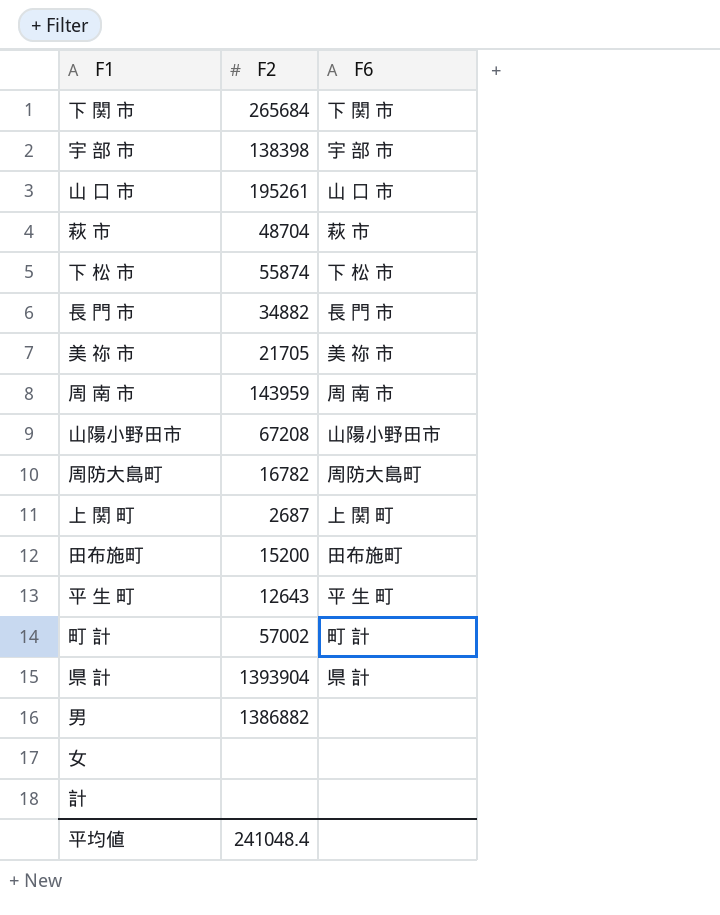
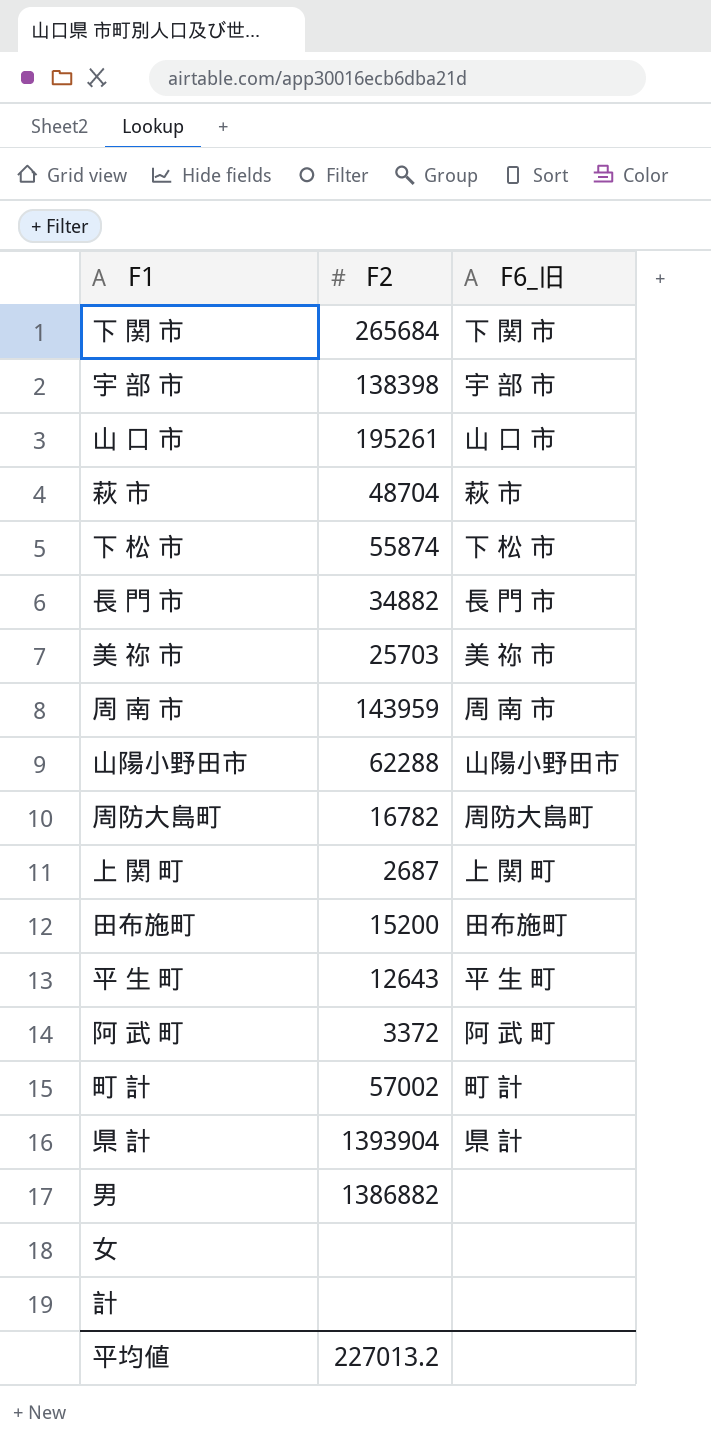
column name: F6 -> F6_旧
美 祢 市 | F2: 21705 -> 25703
山陽小野田市 | F2: 67208 -> 62288
row 阿 武 町: none -> 3372 | 阿 武 町
平均値 | F2: 241048.4 -> 227013.2

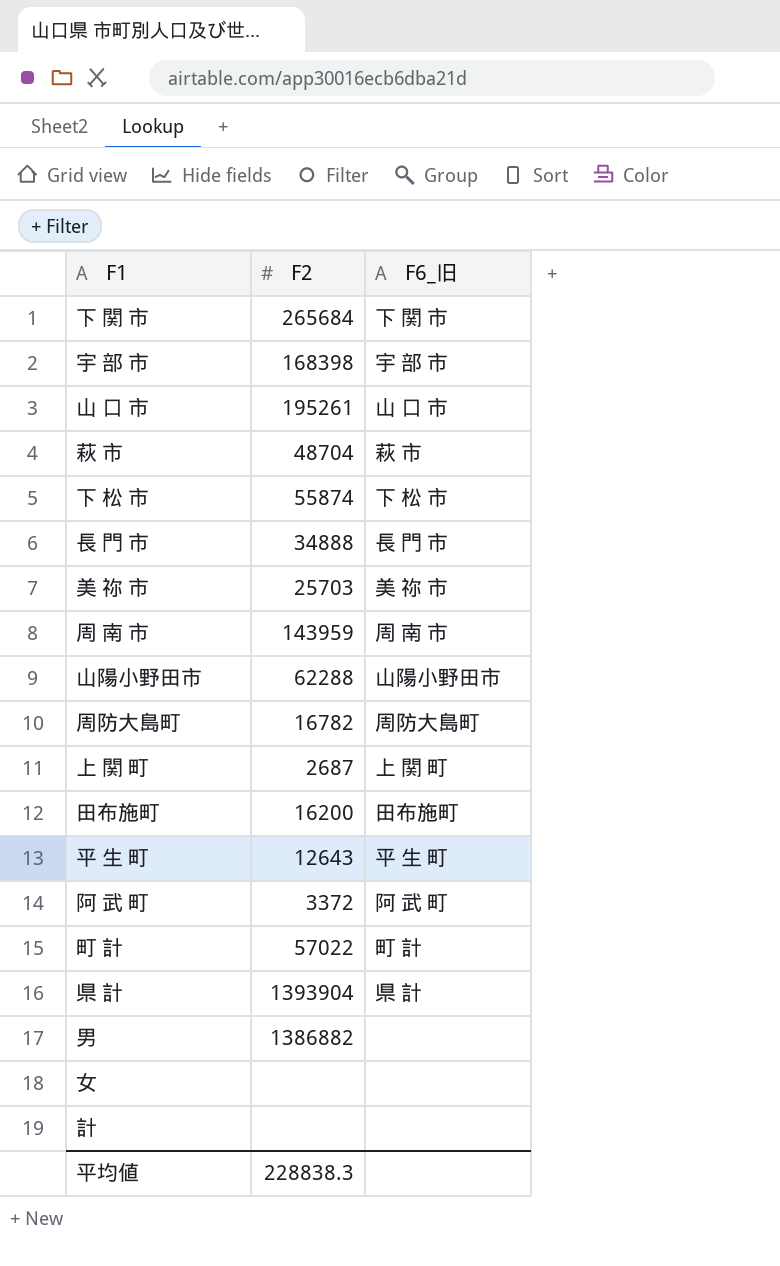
宇 部 市 | F2: 138398 -> 168398
長 門 市 | F2: 34882 -> 34888
田布施町 | F2: 15200 -> 16200
町 計 | F2: 57002 -> 57022
平均値 | F2: 227013.2 -> 228838.3

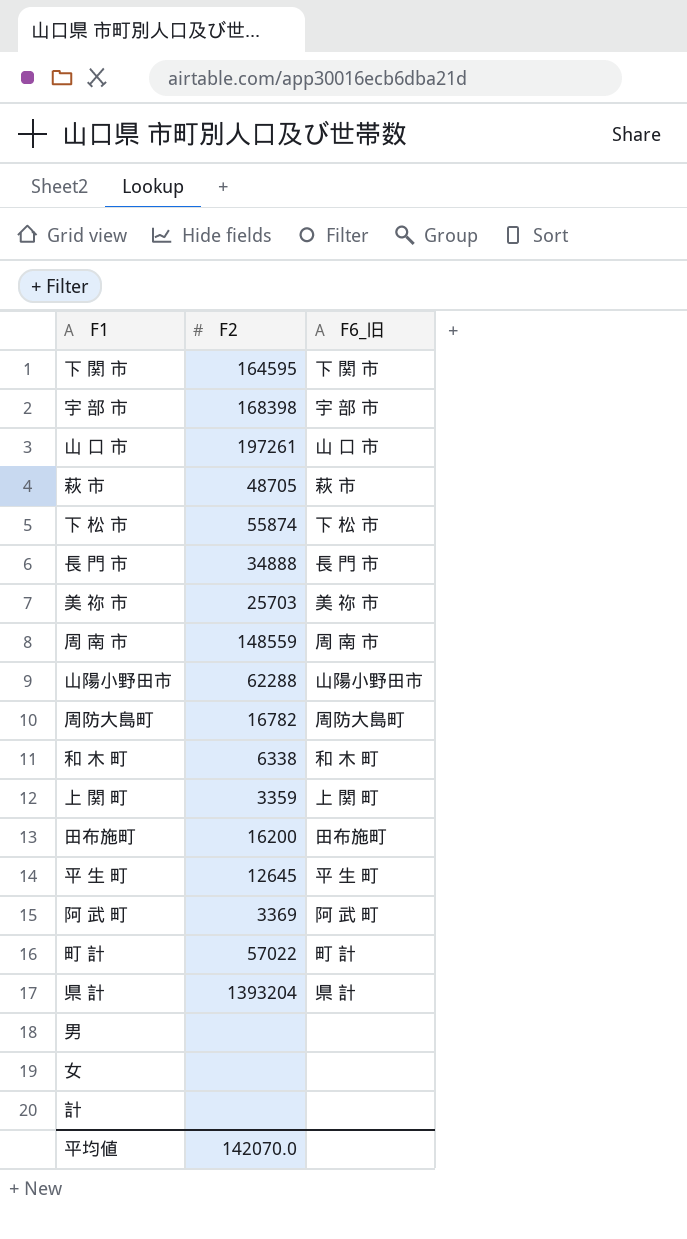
下 関 市 | F2: 265684 -> 164595
山 口 市 | F2: 195261 -> 197261
萩 市 | F2: 48704 -> 48705
周 南 市 | F2: 143959 -> 148559
row 和 木 町: none -> 6338 | 和 木 町
上 関 町 | F2: 2687 -> 3359
平 生 町 | F2: 12643 -> 12645
阿 武 町 | F2: 3372 -> 3369
県 計 | F2: 1393904 -> 1393204
男 | F2: 1386882 -> none
平均値 | F2: 228838.3 -> 142070.0

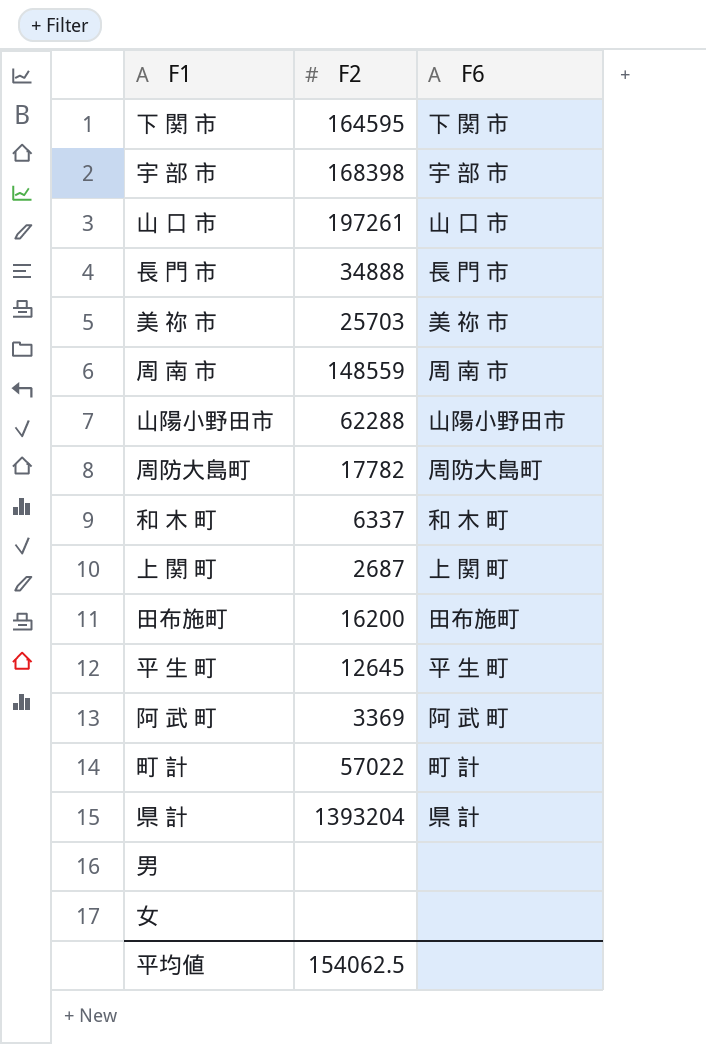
column name: F6_旧 -> F6
row 萩 市: 48705 | 萩 市 -> none
row 下 松 市: 55874 | 下 松 市 -> none
row 計: none | none -> none
周防大島町 | F2: 16782 -> 17782
和 木 町 | F2: 6338 -> 6337
上 関 町 | F2: 3359 -> 2687
平均値 | F2: 142070.0 -> 154062.5

